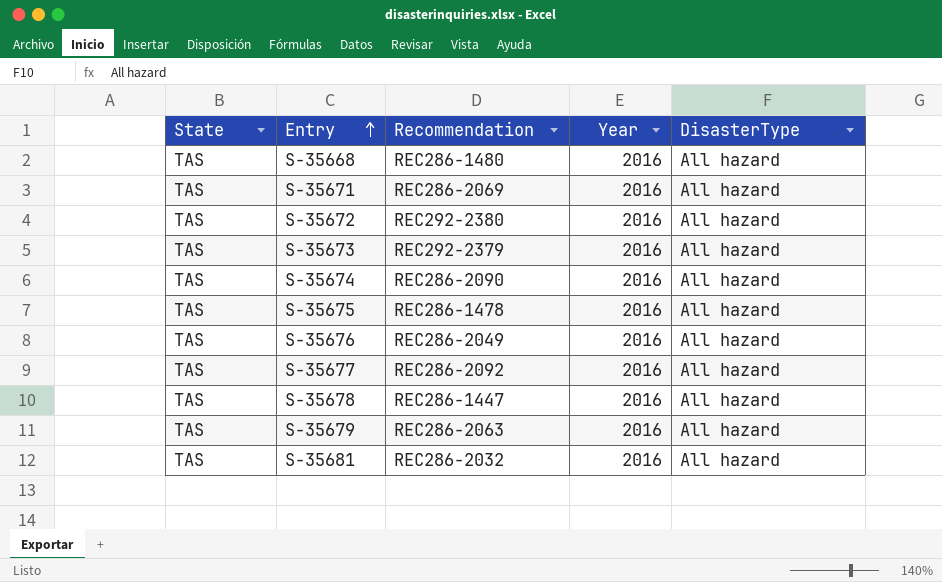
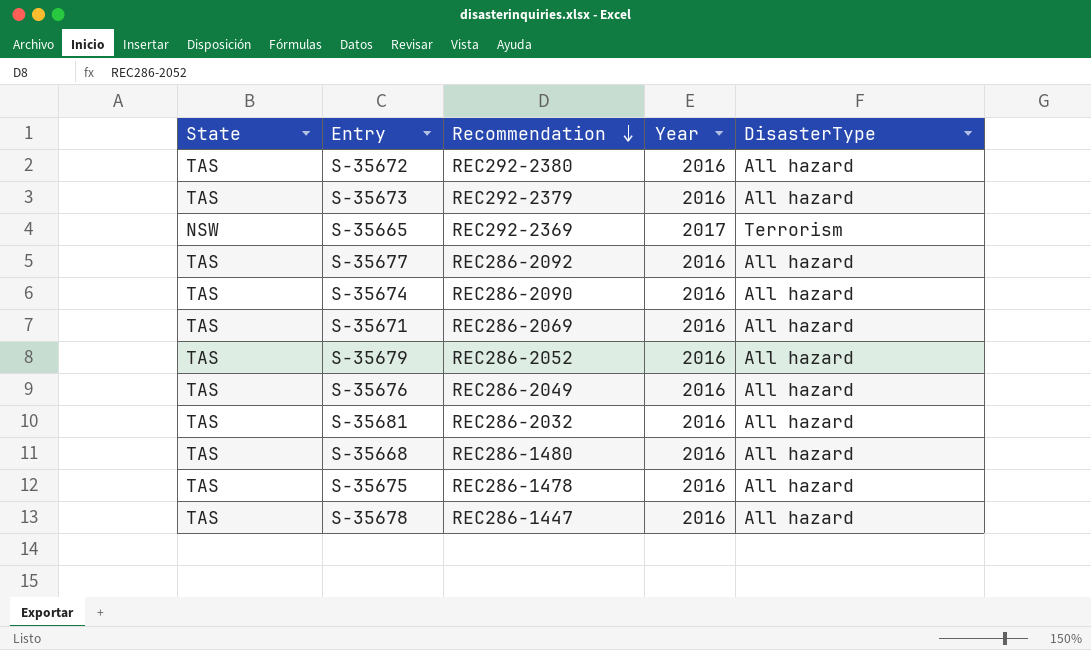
row order: Entry ascending -> Recommendation descending
row S-35665: none -> NSW | REC292-2369 | 2017 | Terrorism
S-35679 | Recommendation: REC286-2063 -> REC286-2052

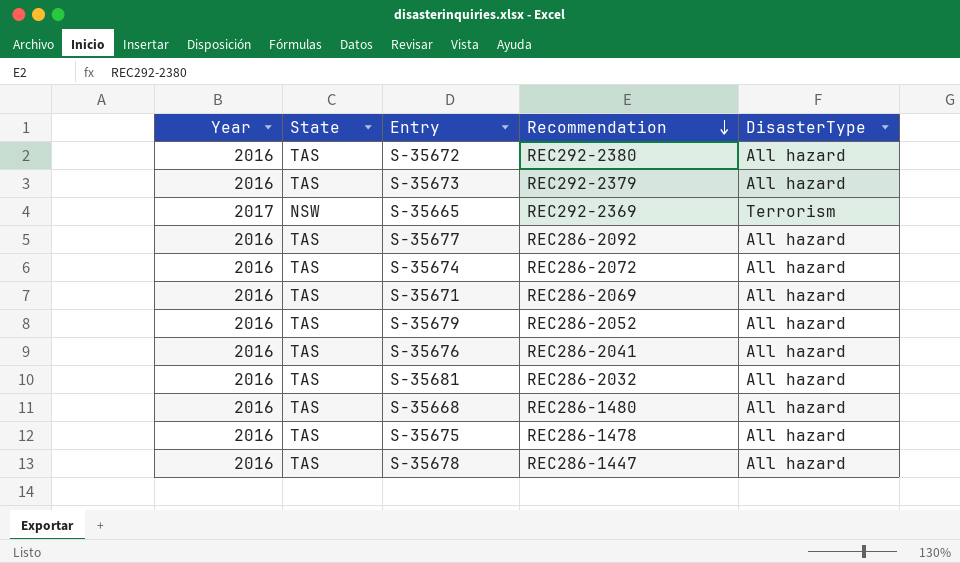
column Year | position: 4 -> 1
S-35674 | Recommendation: REC286-2090 -> REC286-2072
S-35676 | Recommendation: REC286-2049 -> REC286-2041

